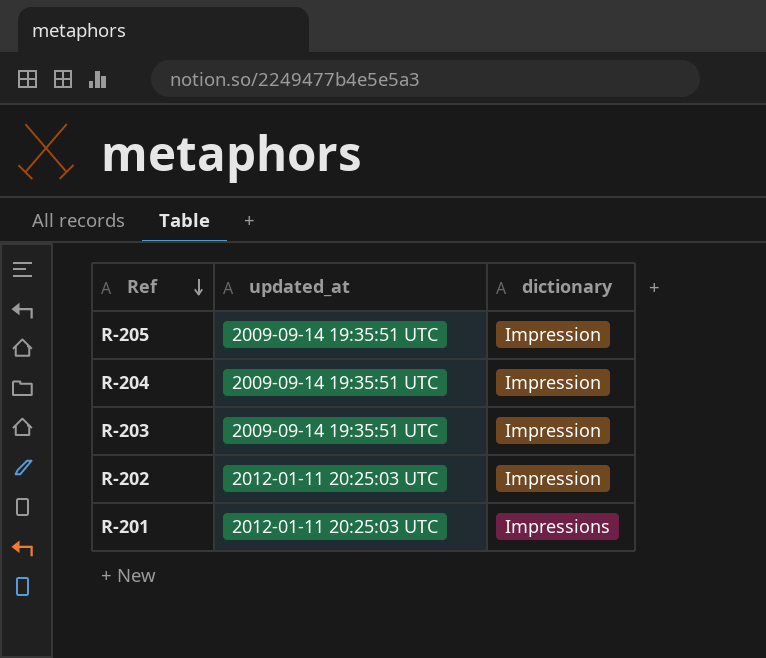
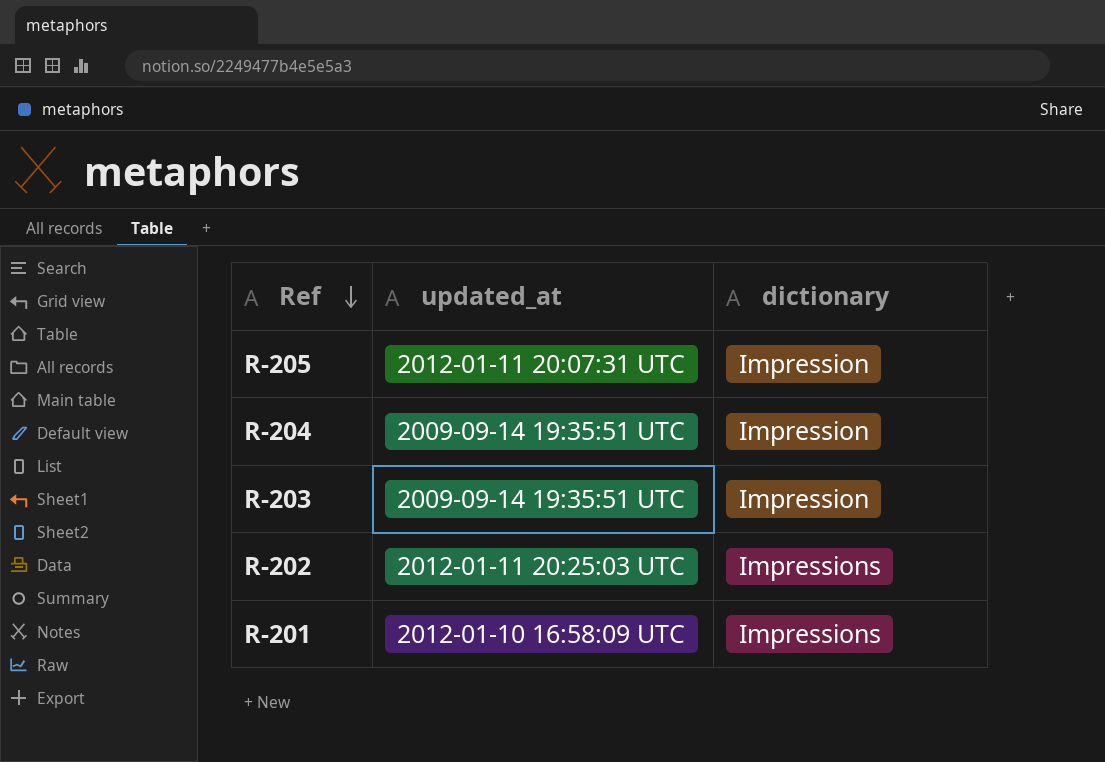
R-205 | updated_at: 2009-09-14 19:35:51 UTC -> 2012-01-11 20:07:31 UTC
R-202 | dictionary: Impression -> Impressions
R-201 | updated_at: 2012-01-11 20:25:03 UTC -> 2012-01-10 16:58:09 UTC

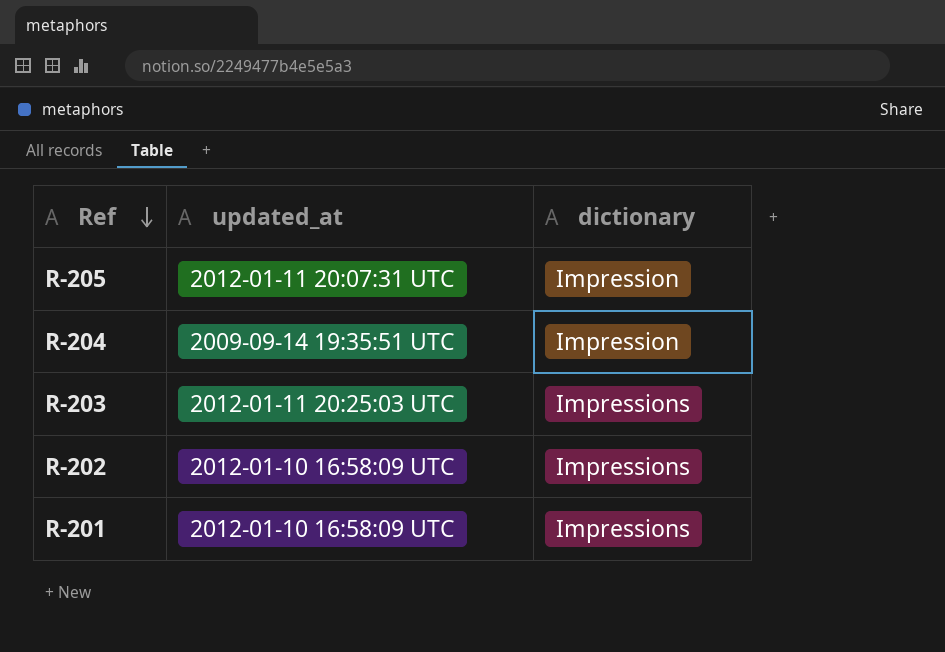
R-203 | updated_at: 2009-09-14 19:35:51 UTC -> 2012-01-11 20:25:03 UTC
R-203 | dictionary: Impression -> Impressions
R-202 | updated_at: 2012-01-11 20:25:03 UTC -> 2012-01-10 16:58:09 UTC

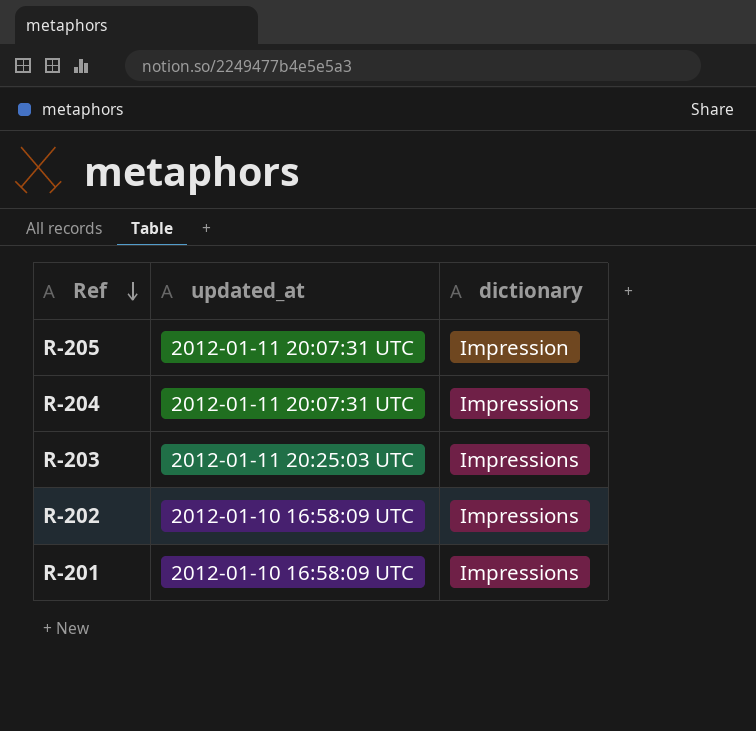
R-204 | updated_at: 2009-09-14 19:35:51 UTC -> 2012-01-11 20:07:31 UTC
R-204 | dictionary: Impression -> Impressions

